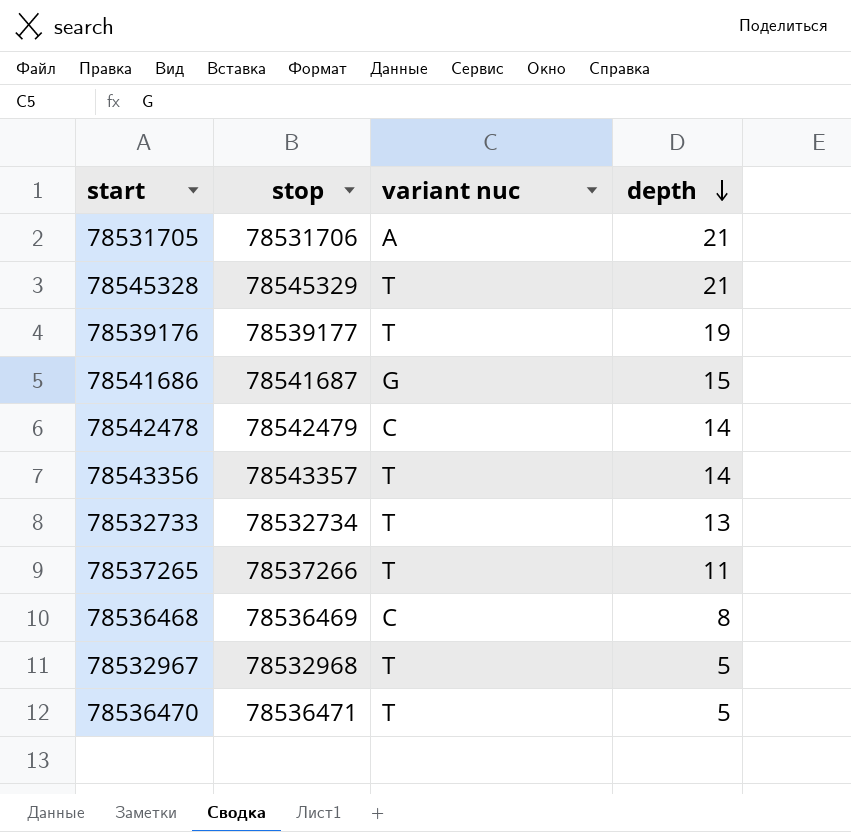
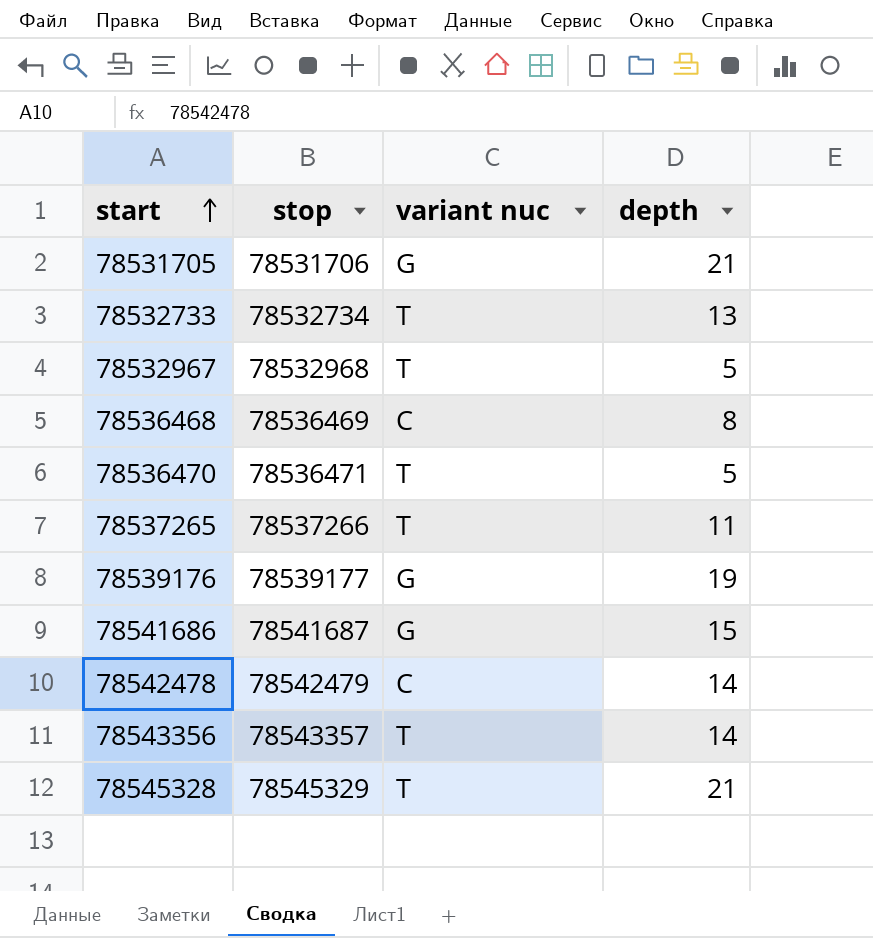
row order: depth descending -> start ascending
78531705 | variant nuc: A -> G
78539176 | variant nuc: T -> G

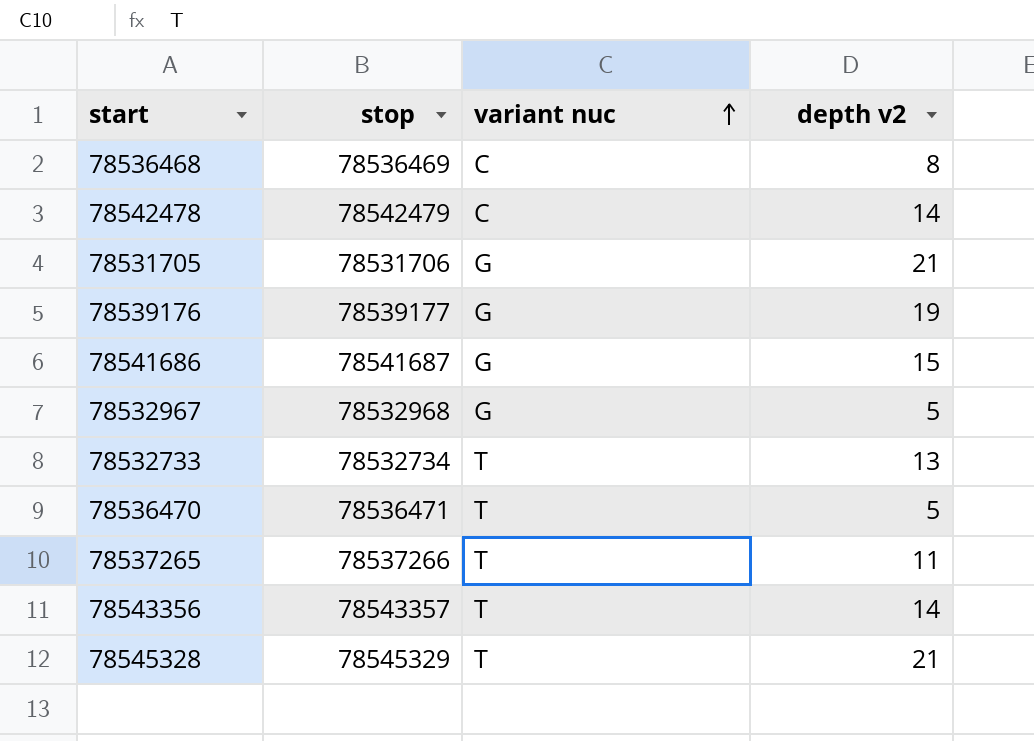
row order: start ascending -> variant nuc ascending
column name: depth -> depth v2
78532967 | variant nuc: T -> G

